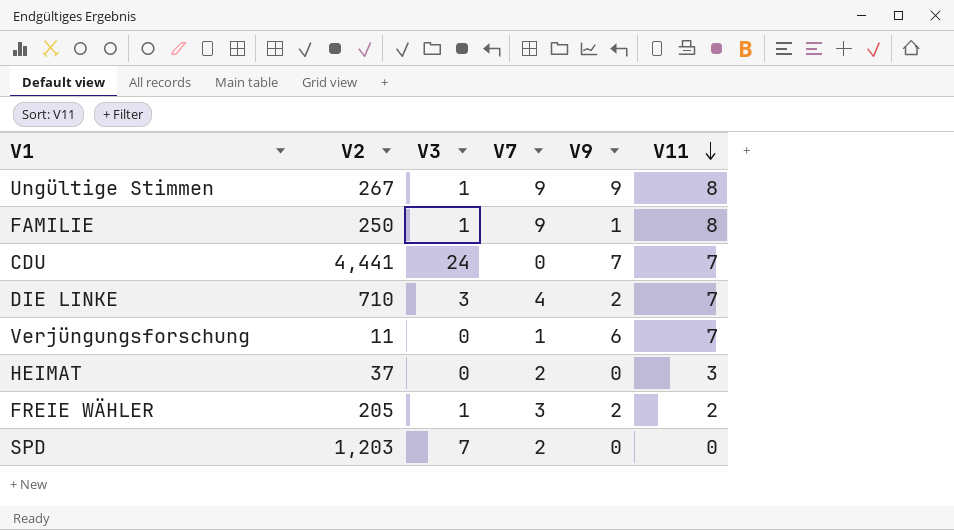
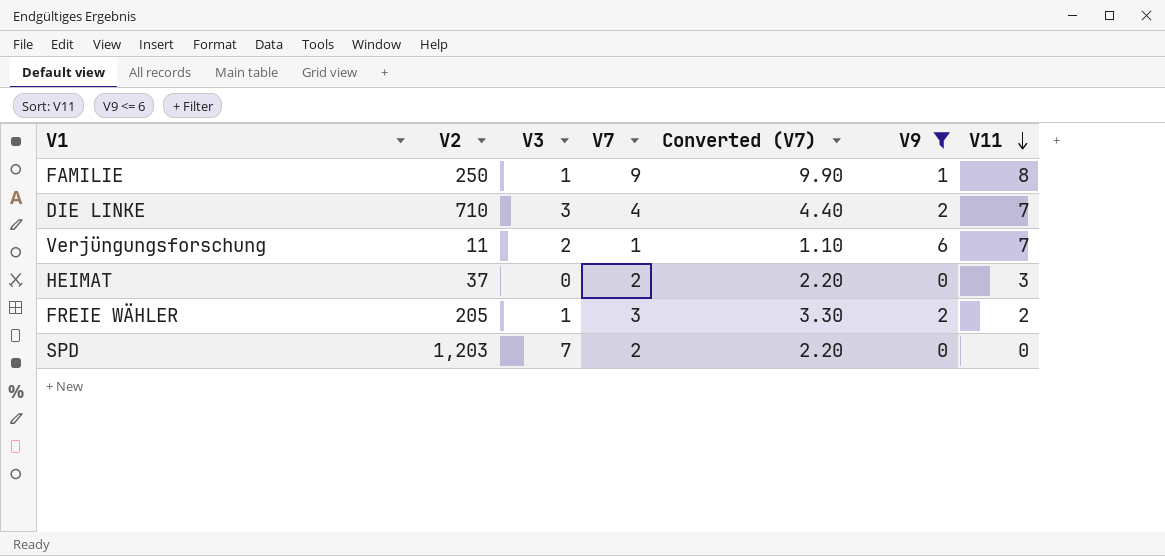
filter: none -> V9 <= 6
column Converted (V7) | formula: none -> [V7] * 1.1
Verjüngungsforschung | V3: 0 -> 2

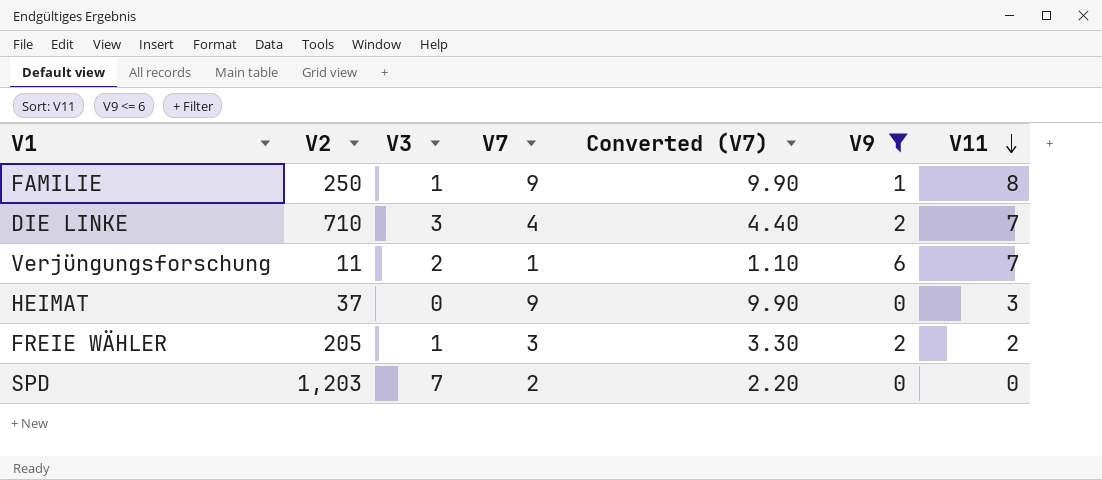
HEIMAT | V7: 2 -> 9
HEIMAT | Converted (V7): 2.20 -> 9.90

